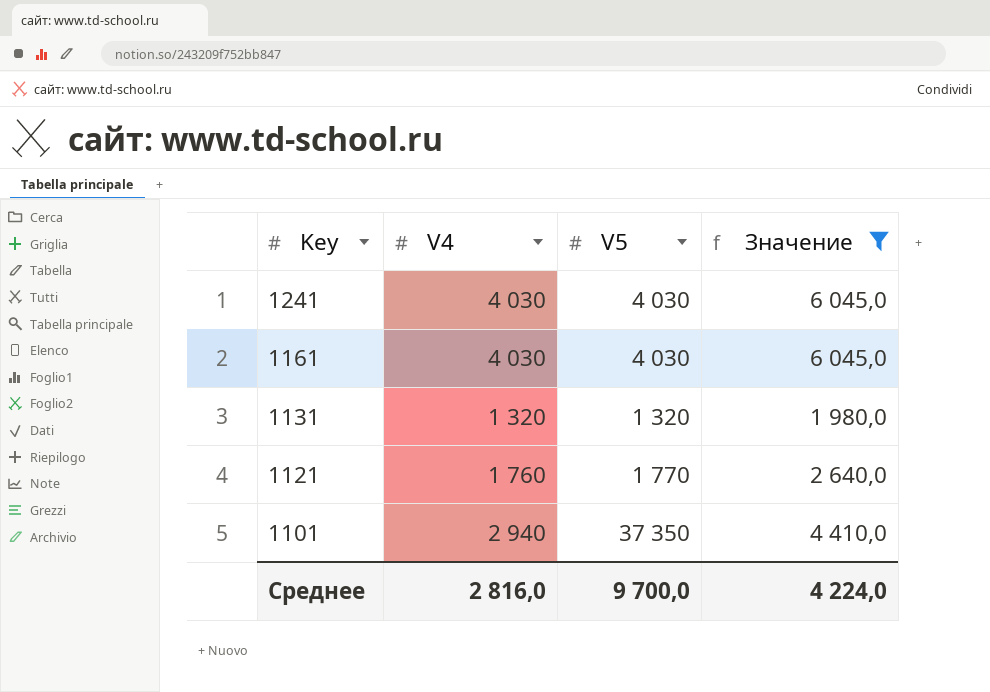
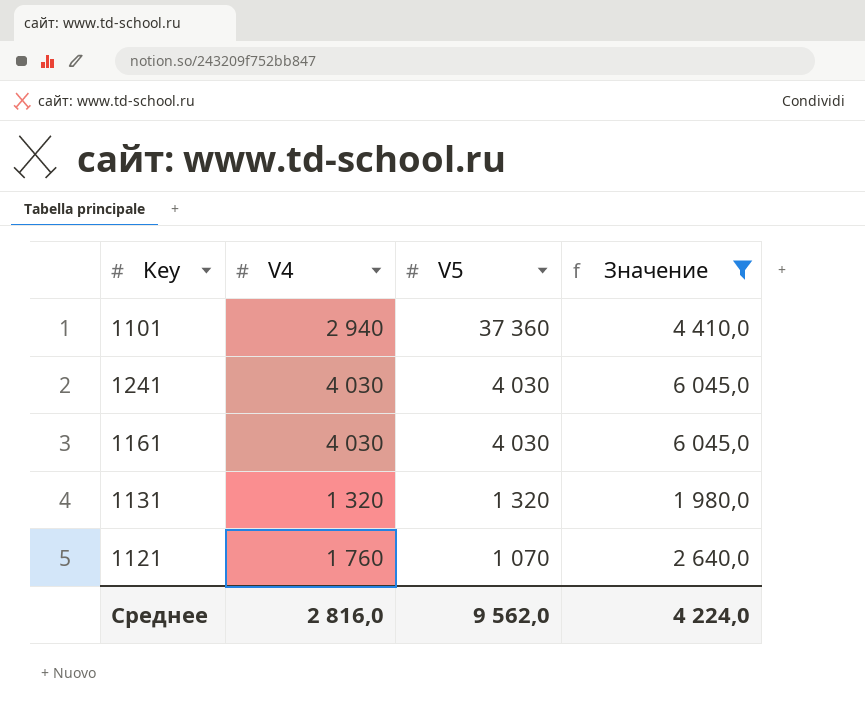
row order: Key descending -> V5 descending
1101 | V5: 37 350 -> 37 360
1121 | V5: 1 770 -> 1 070
Среднее | V5: 9 700,0 -> 9 562,0

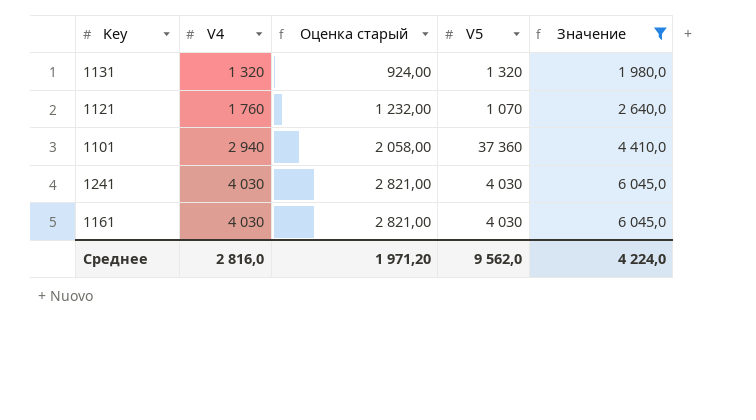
row order: V5 descending -> V4 ascending
column Оценка старый | formula: none -> [V4] * 0,7

